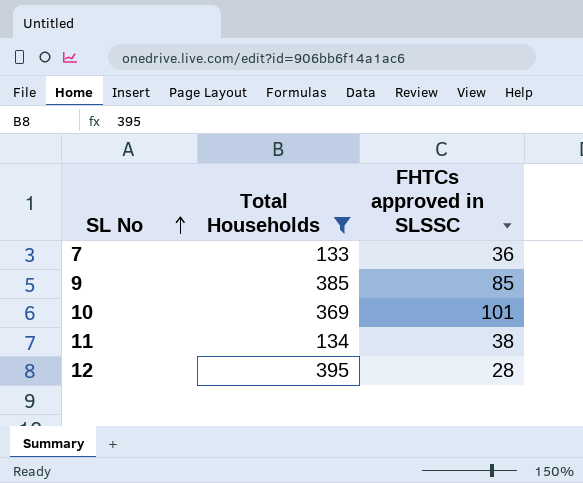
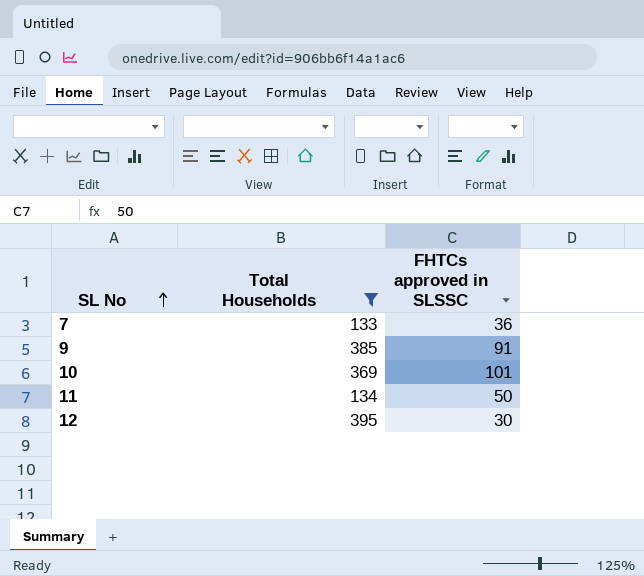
9 | FHTCs approved in SLSSC: 85 -> 91
11 | FHTCs approved in SLSSC: 38 -> 50
12 | FHTCs approved in SLSSC: 28 -> 30

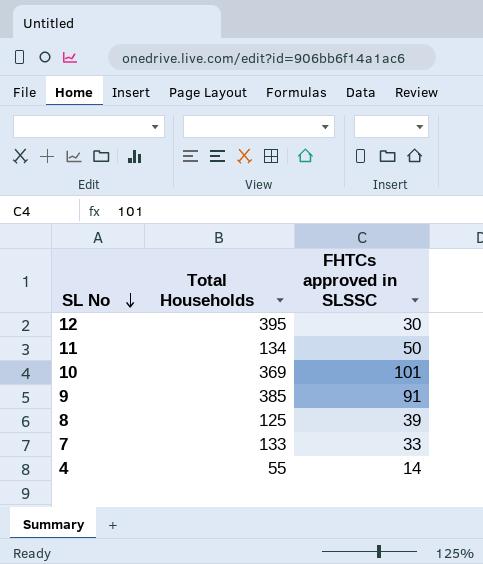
filter: Total Households >= 133 -> none
row order: SL No ascending -> SL No descending
7 | FHTCs approved in SLSSC: 36 -> 33

